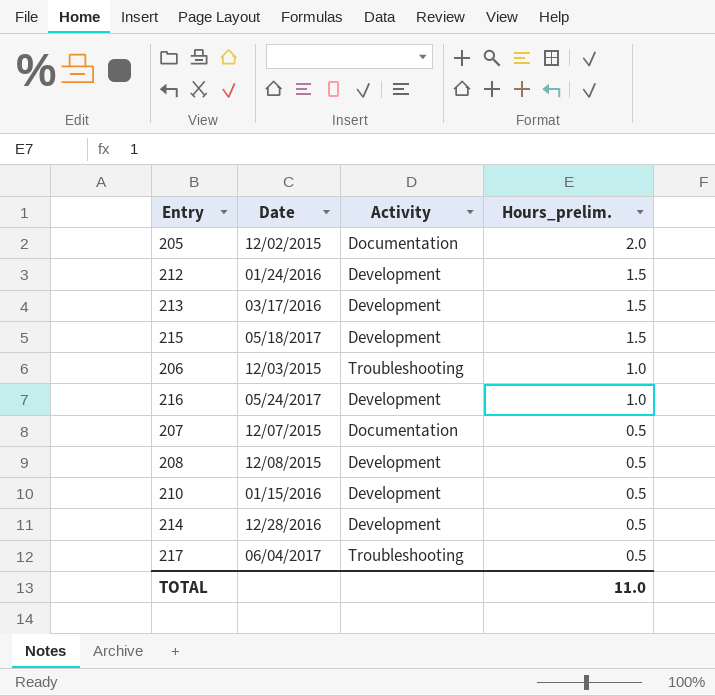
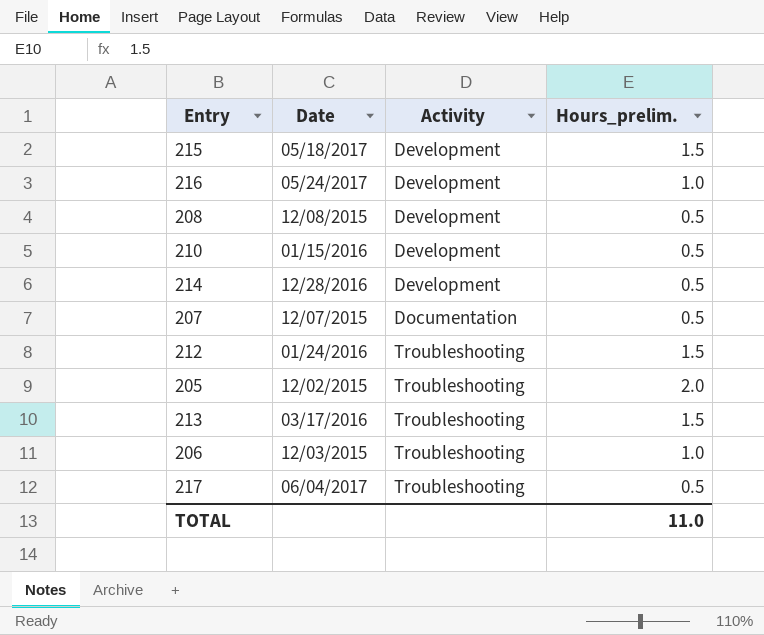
row order: Hours_prelim. descending -> Activity ascending
212 | Activity: Development -> Troubleshooting
205 | Activity: Documentation -> Troubleshooting
213 | Activity: Development -> Troubleshooting

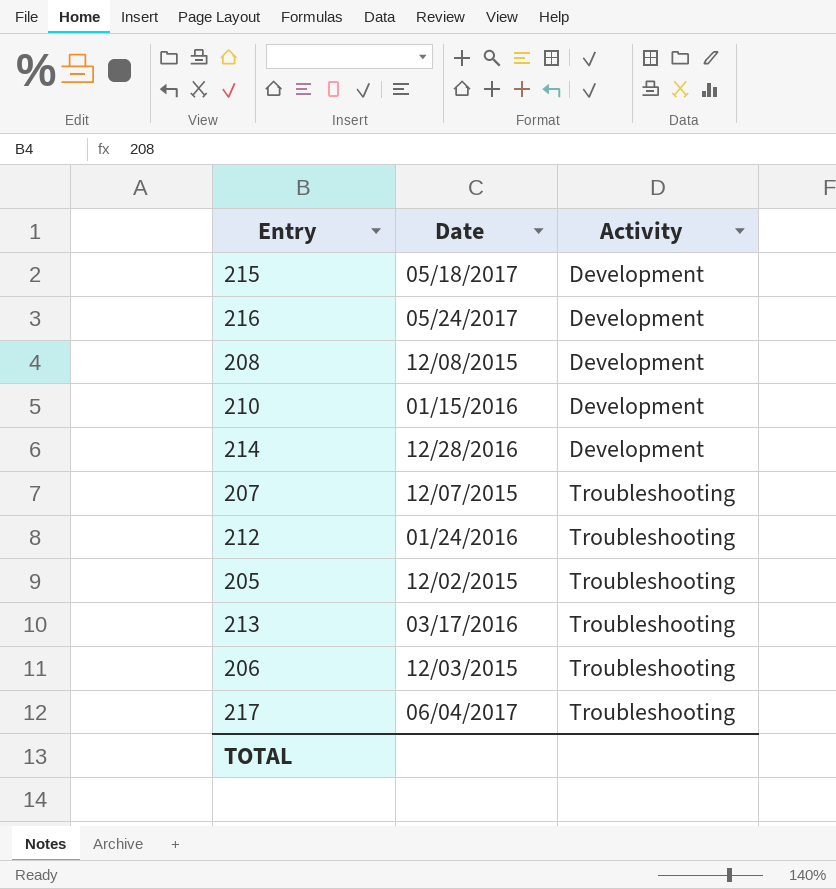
column Hours_prelim. | position: 4 -> none
207 | Activity: Documentation -> Troubleshooting

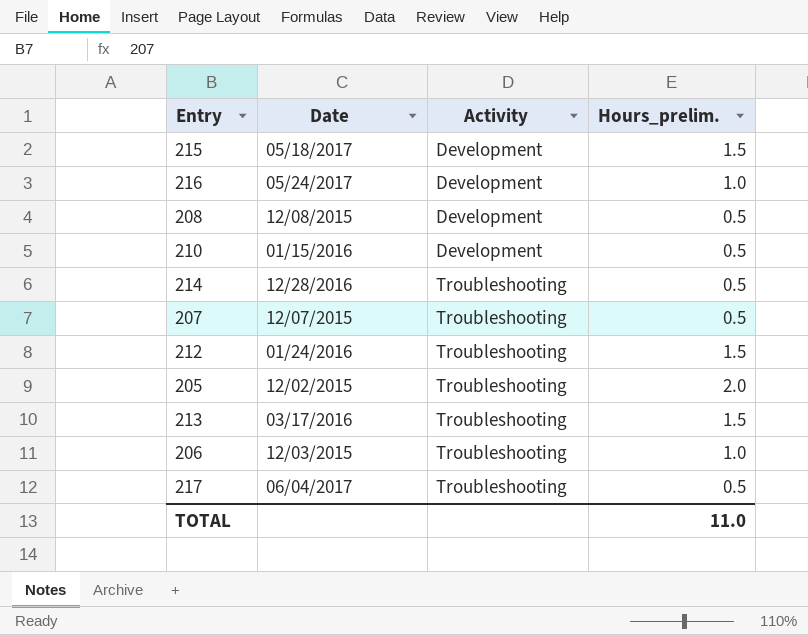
column Hours_prelim. | position: none -> 4
214 | Activity: Development -> Troubleshooting

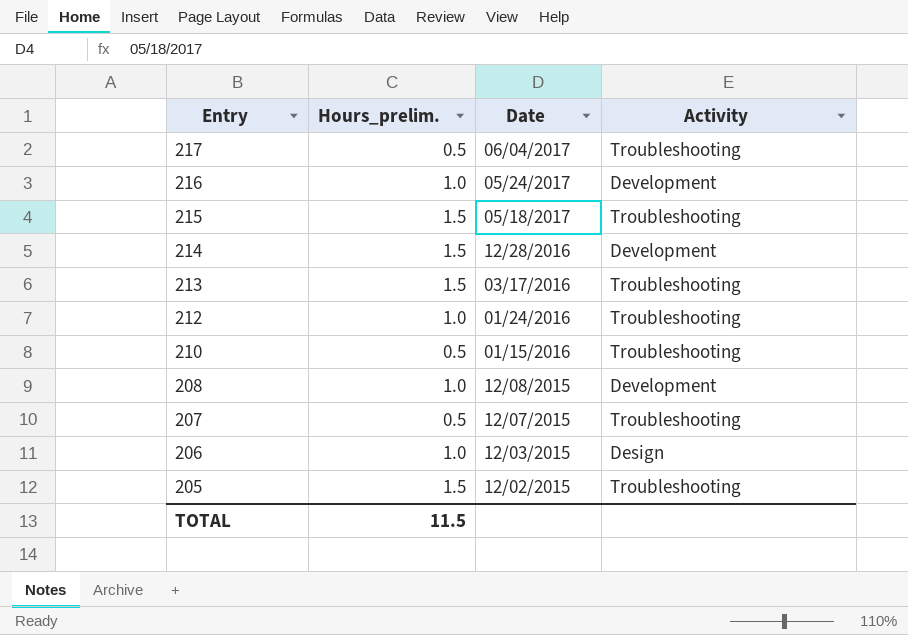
row order: Activity ascending -> Entry descending
column Hours_prelim. | position: 4 -> 2
215 | Activity: Development -> Troubleshooting
214 | Hours_prelim.: 0.5 -> 1.5
214 | Activity: Troubleshooting -> Development
212 | Hours_prelim.: 1.5 -> 1.0
210 | Activity: Development -> Troubleshooting
208 | Hours_prelim.: 0.5 -> 1.0
206 | Activity: Troubleshooting -> Design
205 | Hours_prelim.: 2.0 -> 1.5
TOTAL | Hours_prelim.: 11.0 -> 11.5

